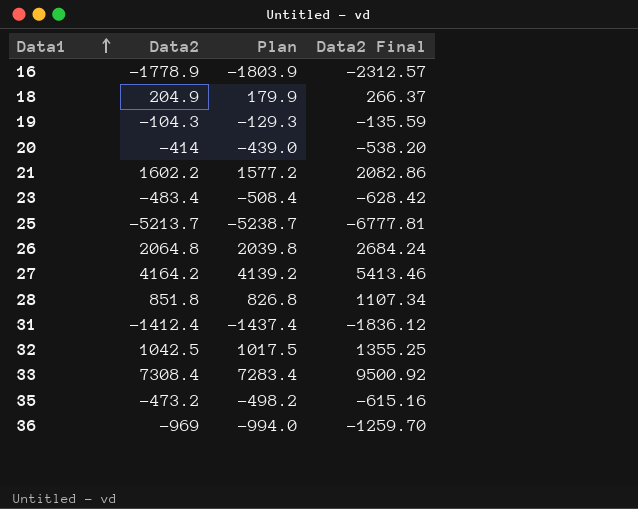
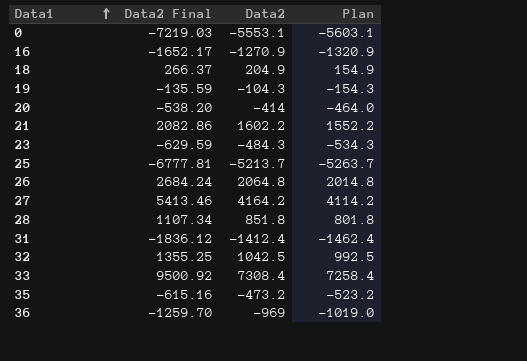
column Data2 Final | position: 4 -> 2
column Plan | formula: [Data2] - 25 -> [Data2] - 50
row 0: none -> -7219.03 | -5553.1 | -5603.1
16 | Data2 Final: -2312.57 -> -1652.17
16 | Data2: -1778.9 -> -1270.9
23 | Data2 Final: -628.42 -> -629.59
23 | Data2: -483.4 -> -484.3

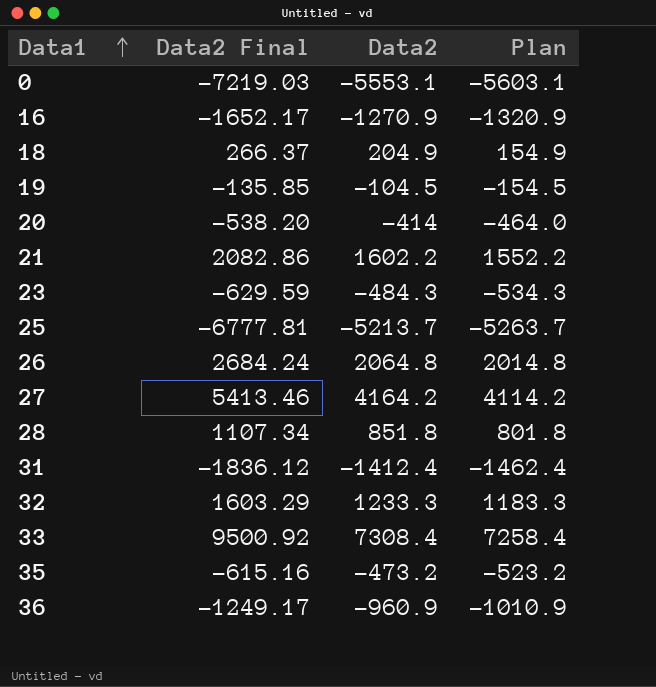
19 | Data2 Final: -135.59 -> -135.85
19 | Data2: -104.3 -> -104.5
19 | Plan: -154.3 -> -154.5
32 | Data2 Final: 1355.25 -> 1603.29
32 | Data2: 1042.5 -> 1233.3
32 | Plan: 992.5 -> 1183.3
36 | Data2 Final: -1259.70 -> -1249.17
36 | Data2: -969 -> -960.9
36 | Plan: -1019.0 -> -1010.9

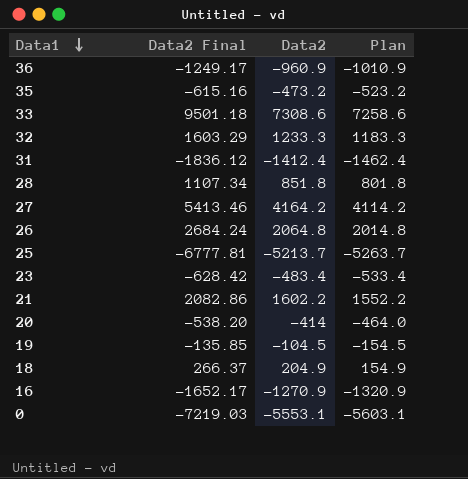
row order: Data1 ascending -> Data1 descending
33 | Data2 Final: 9500.92 -> 9501.18
33 | Data2: 7308.4 -> 7308.6
33 | Plan: 7258.4 -> 7258.6
23 | Data2 Final: -629.59 -> -628.42
23 | Data2: -484.3 -> -483.4
23 | Plan: -534.3 -> -533.4

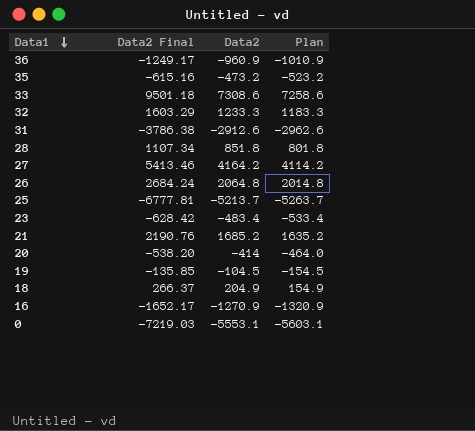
31 | Data2 Final: -1836.12 -> -3786.38
31 | Data2: -1412.4 -> -2912.6
31 | Plan: -1462.4 -> -2962.6
21 | Data2 Final: 2082.86 -> 2190.76
21 | Data2: 1602.2 -> 1685.2
21 | Plan: 1552.2 -> 1635.2

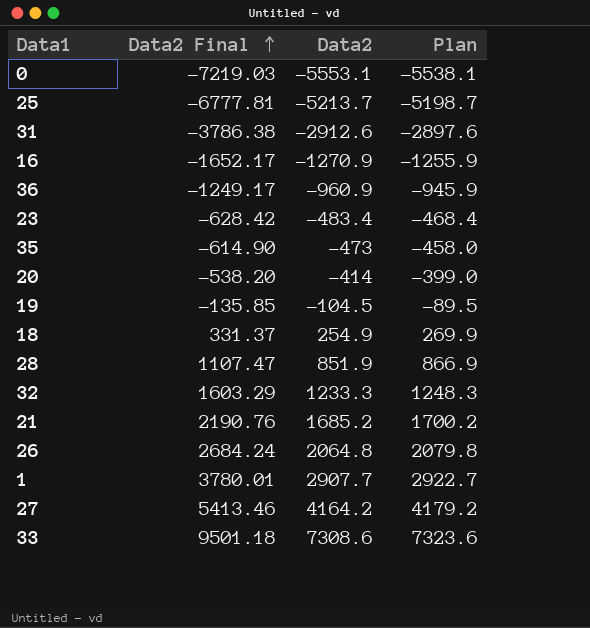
row order: Data1 descending -> Data2 Final ascending
column Plan | formula: [Data2] - 50 -> [Data2] + 15
35 | Data2 Final: -615.16 -> -614.90
35 | Data2: -473.2 -> -473
18 | Data2 Final: 266.37 -> 331.37
18 | Data2: 204.9 -> 254.9
28 | Data2 Final: 1107.34 -> 1107.47
28 | Data2: 851.8 -> 851.9
row 1: none -> 3780.01 | 2907.7 | 2922.7

